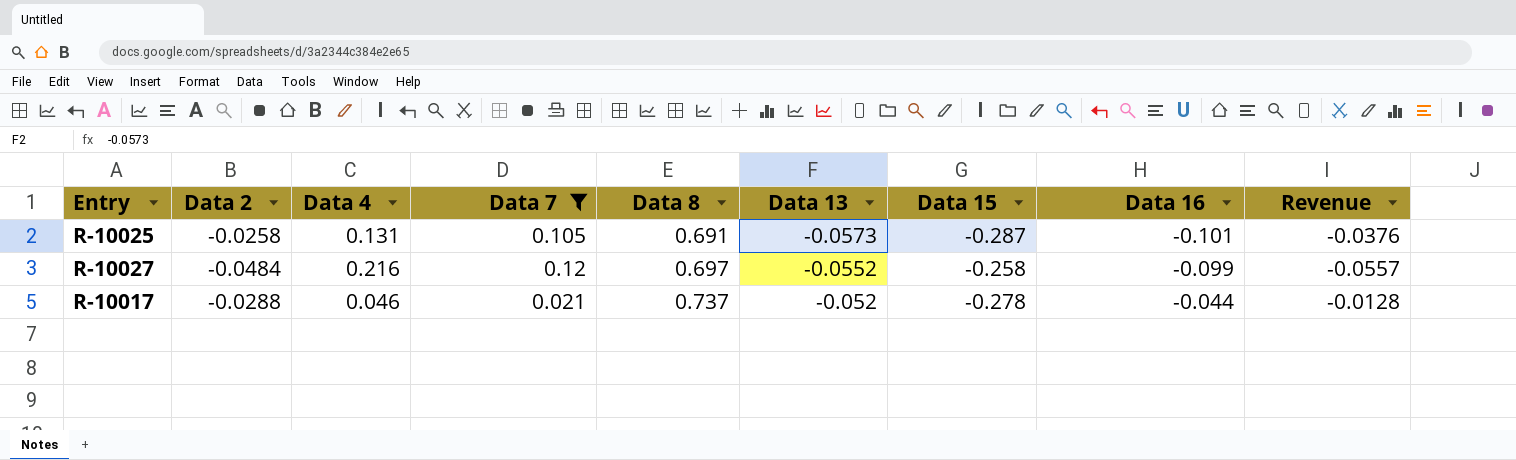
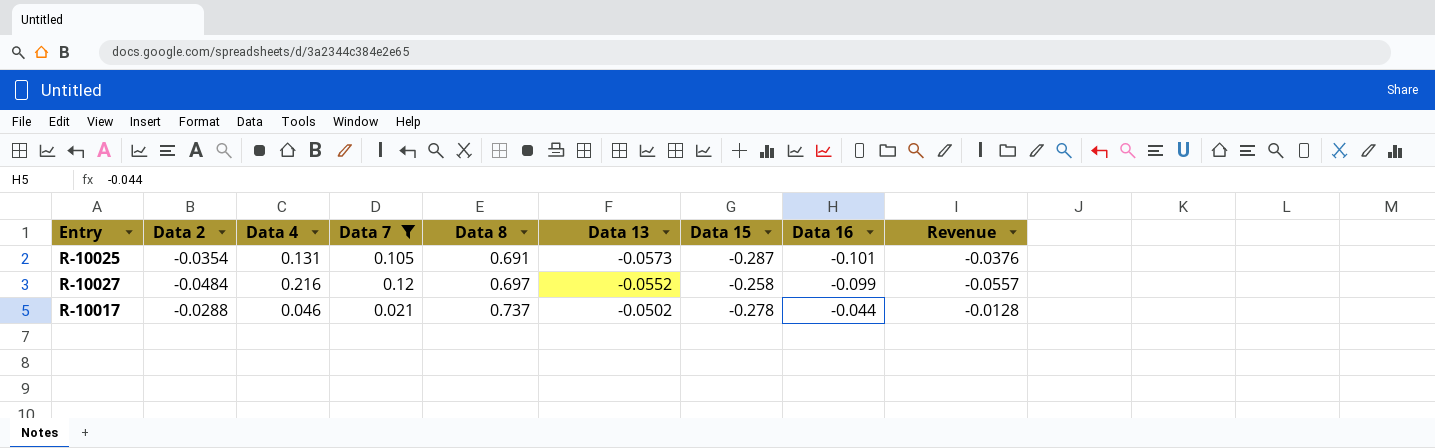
R-10025 | Data 2: -0.0258 -> -0.0354
R-10017 | Data 13: -0.052 -> -0.0502

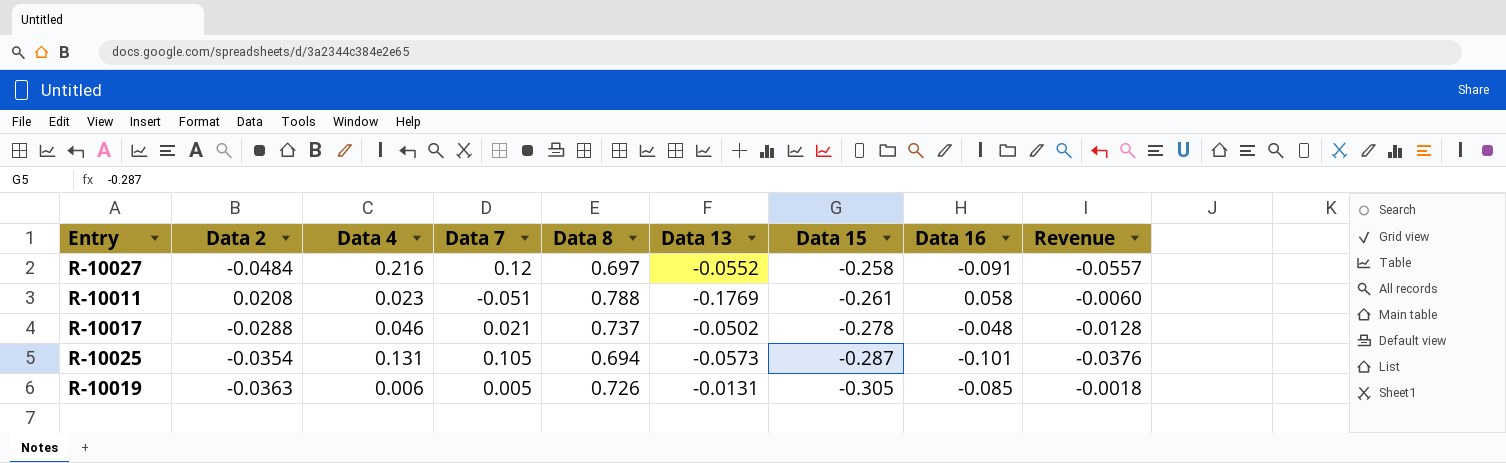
filter: Data 7 >= 0.021 -> none
row order: Data 8 ascending -> Data 15 descending
R-10027 | Data 16: -0.099 -> -0.091
R-10017 | Data 16: -0.044 -> -0.048
R-10025 | Data 8: 0.691 -> 0.694

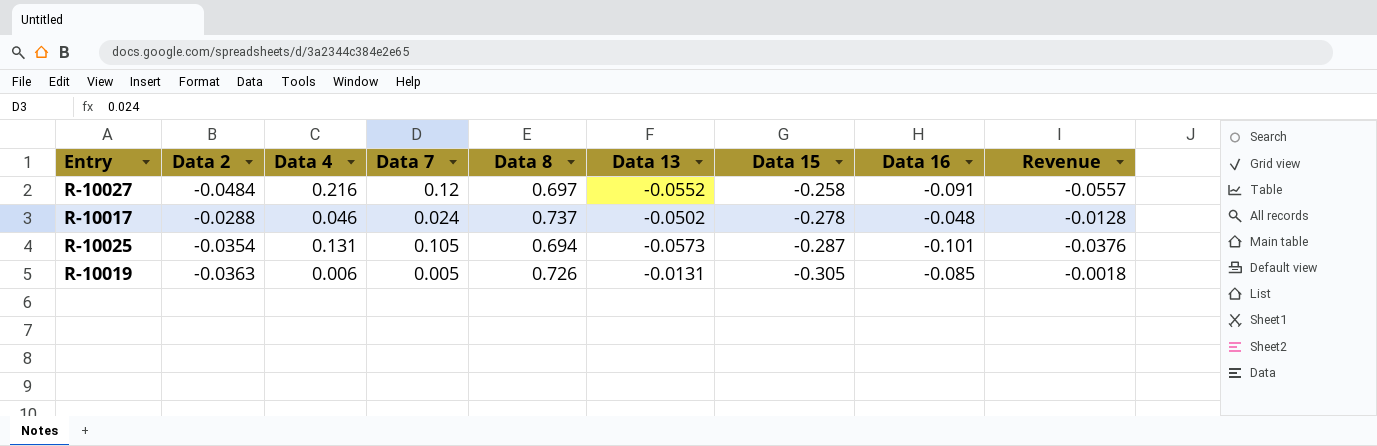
row R-10011: 0.0208 | 0.023 | -0.051 | 0.788 | -0.1769 | -0.261 | 0.058 | -0.0060 -> none
R-10017 | Data 7: 0.021 -> 0.024

